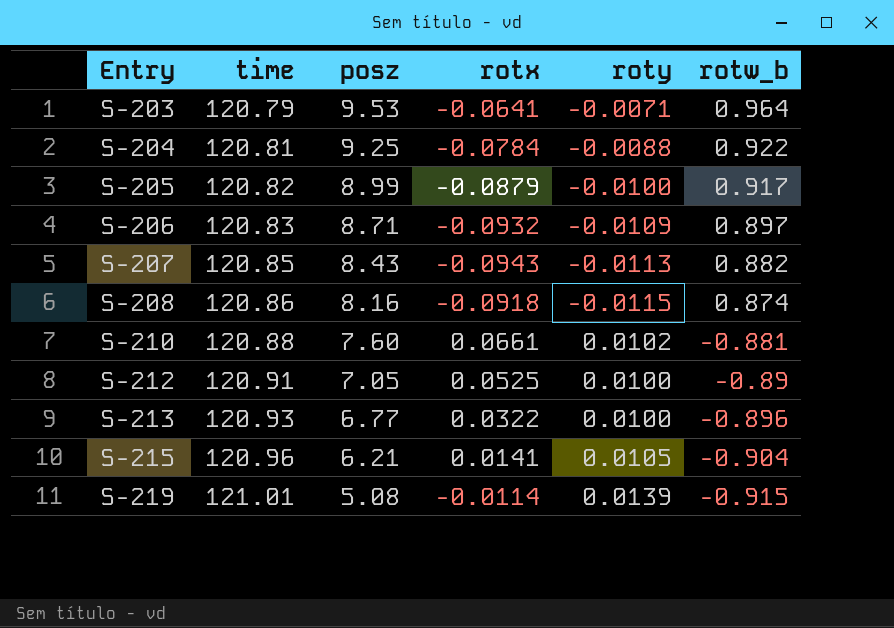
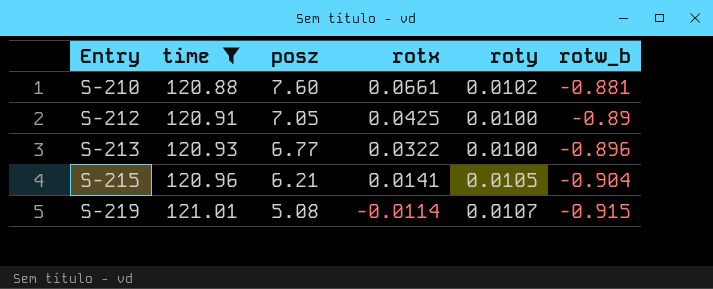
filter: none -> time >= 120.88
S-212 | rotx: 0.0525 -> 0.0425
S-219 | roty: 0.0139 -> 0.0107

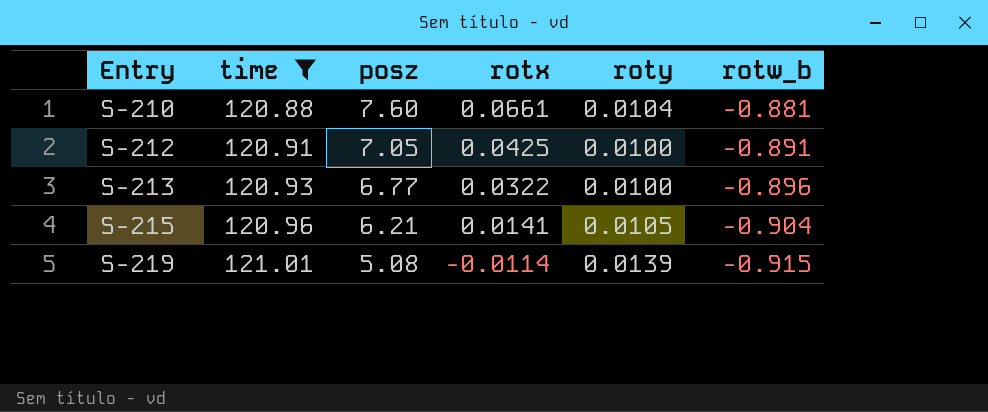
S-210 | roty: 0.0102 -> 0.0104
S-212 | rotw_b: -0.89 -> -0.891
S-219 | roty: 0.0107 -> 0.0139

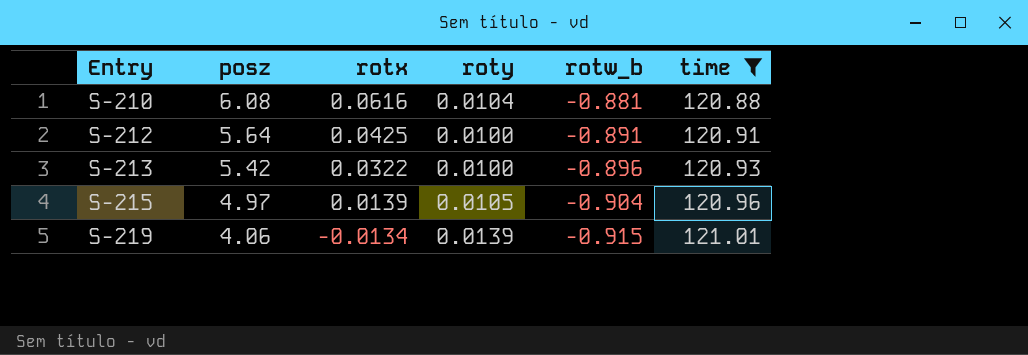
column time | position: 2 -> 6
S-210 | posz: 7.60 -> 6.08
S-210 | rotx: 0.0661 -> 0.0616
S-212 | posz: 7.05 -> 5.64
S-213 | posz: 6.77 -> 5.42
S-215 | posz: 6.21 -> 4.97
S-215 | rotx: 0.0141 -> 0.0139
S-219 | posz: 5.08 -> 4.06
S-219 | rotx: -0.0114 -> -0.0134

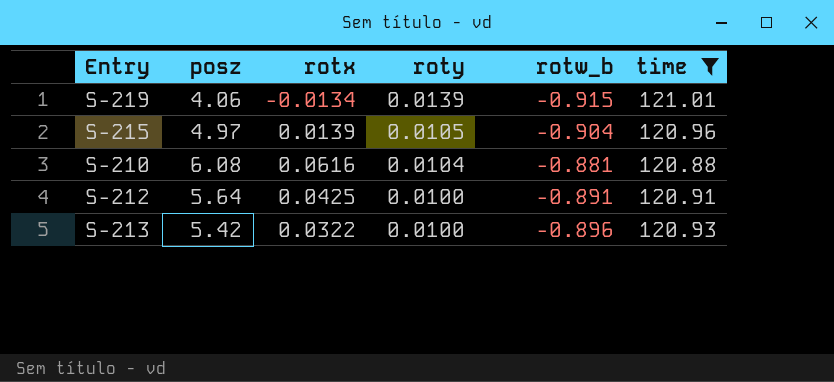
row order: Entry ascending -> roty descending

